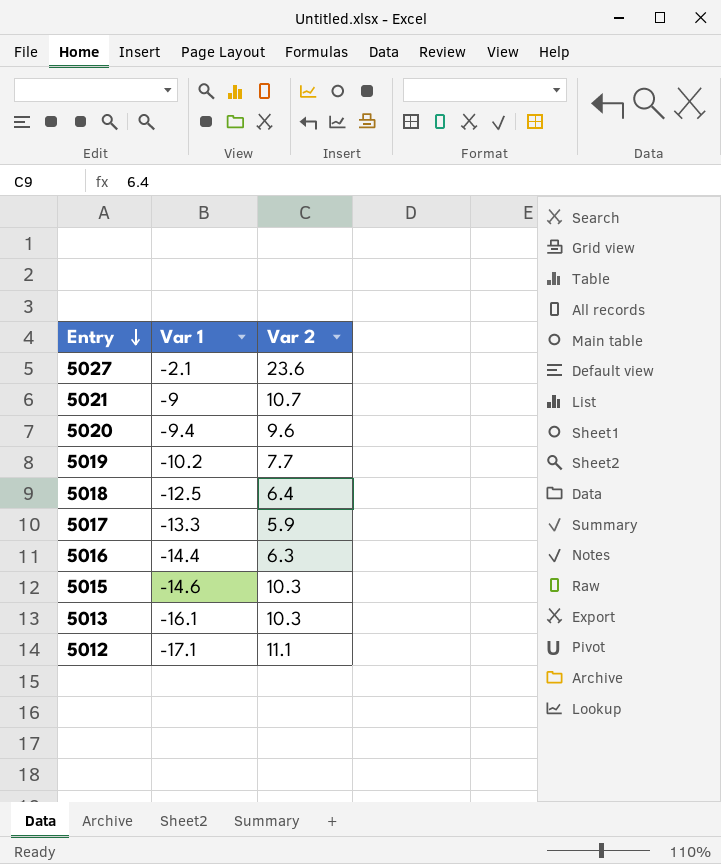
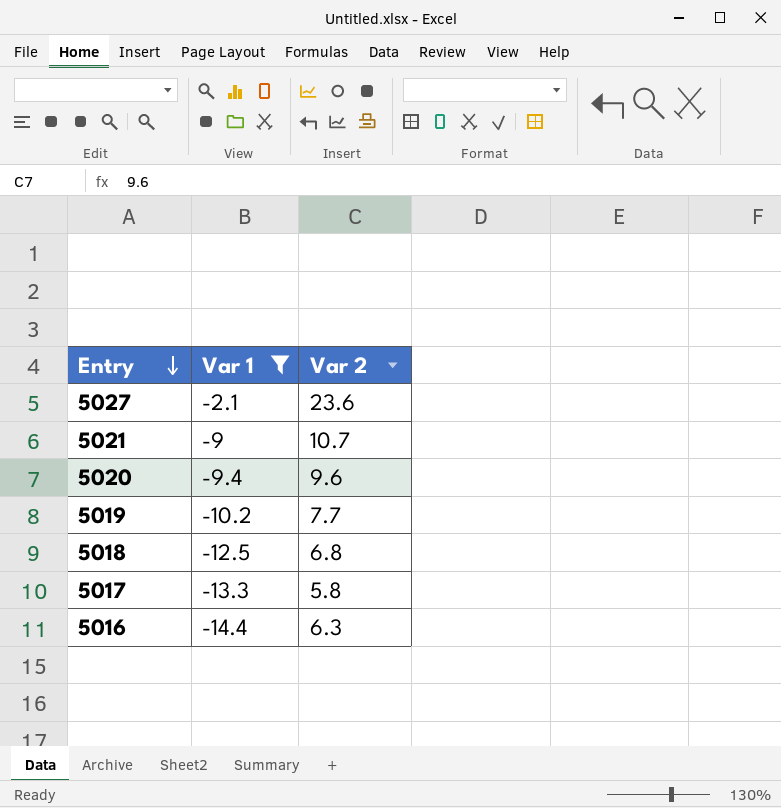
filter: none -> Var 1 >= -14.4
5018 | Var 2: 6.4 -> 6.8
5017 | Var 2: 5.9 -> 5.8

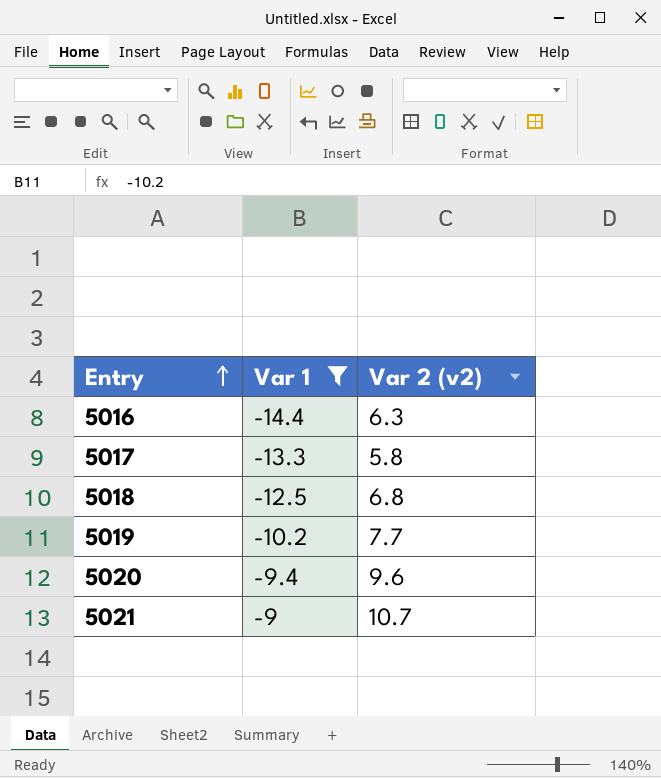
row order: Entry descending -> Entry ascending
column name: Var 2 -> Var 2 (v2)
row 5027: -2.1 | 23.6 -> none

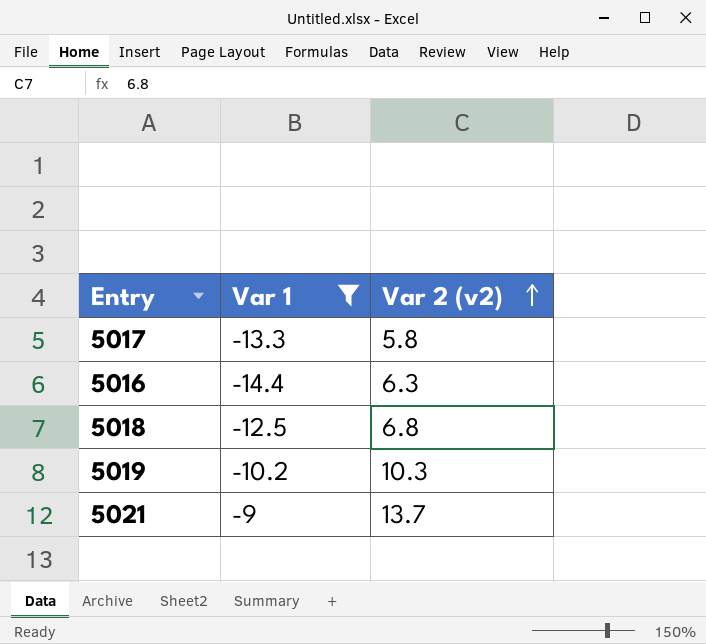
row order: Entry ascending -> Var 2 (v2) ascending
row 5020: -9.4 | 9.6 -> none
5019 | Var 2 (v2): 7.7 -> 10.3
5021 | Var 2 (v2): 10.7 -> 13.7

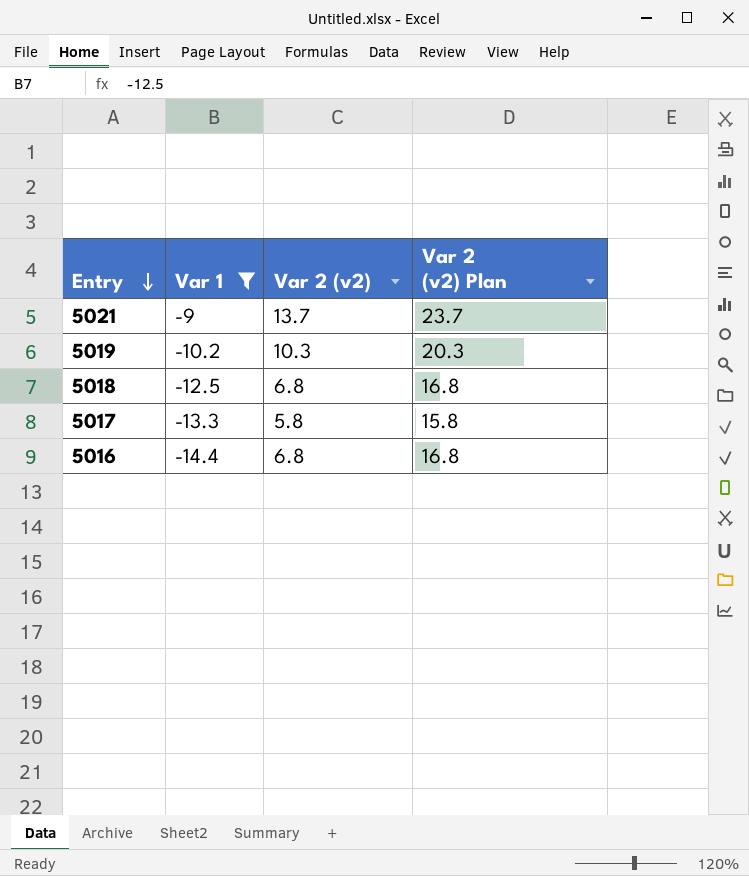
row order: Var 2 (v2) ascending -> Entry descending
column Var 2 (v2) Plan | formula: none -> [Var 2 (v2)] + 10
5016 | Var 2 (v2): 6.3 -> 6.8

